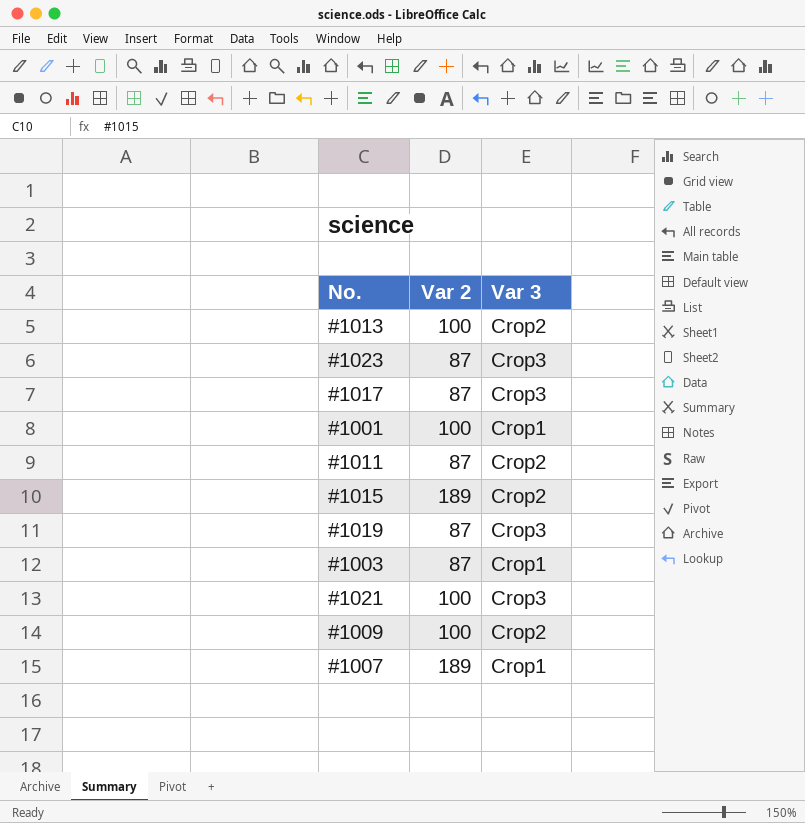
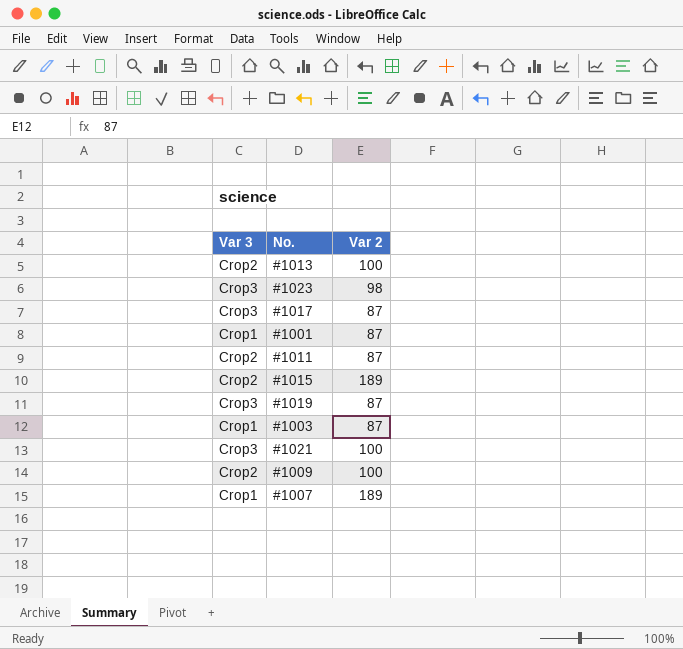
column Var 3 | position: 3 -> 1
#1023 | Var 2: 87 -> 98
#1001 | Var 2: 100 -> 87

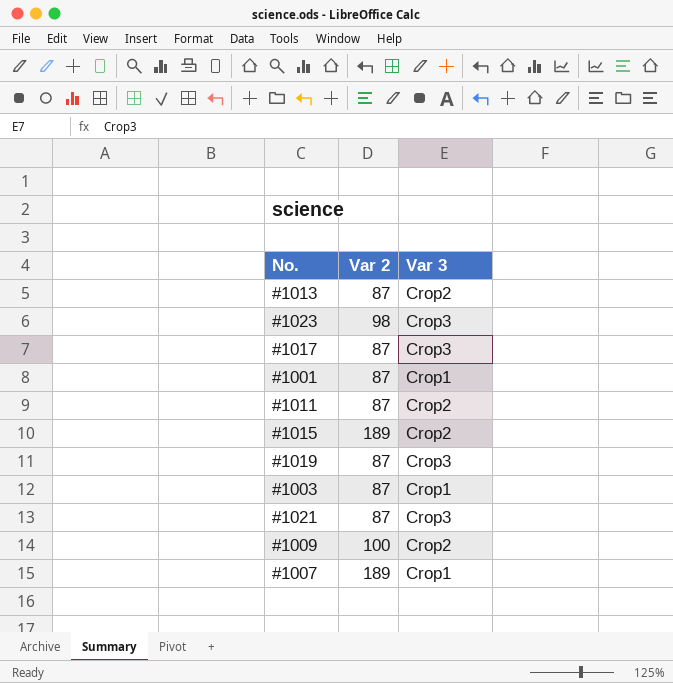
column Var 3 | position: 1 -> 3
#1013 | Var 2: 100 -> 87
#1021 | Var 2: 100 -> 87

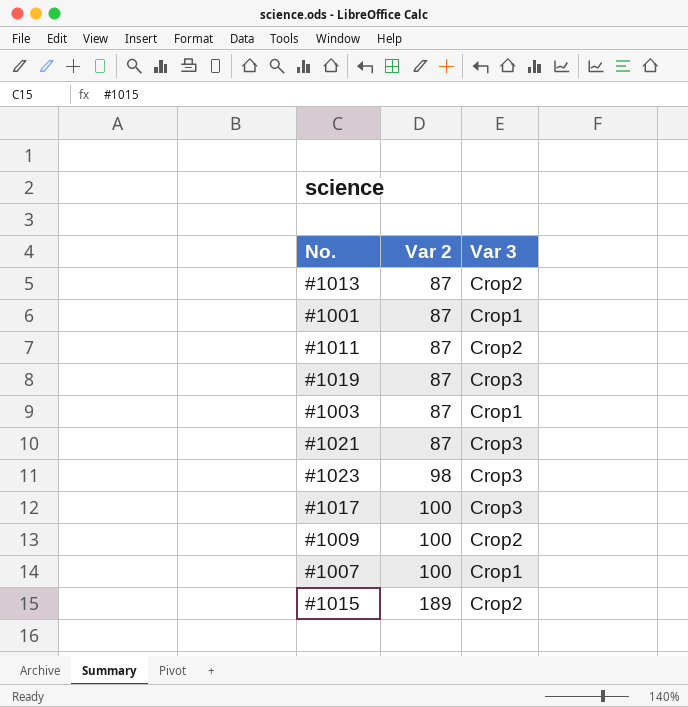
row order: none -> Var 2 ascending
#1017 | Var 2: 87 -> 100
#1007 | Var 2: 189 -> 100

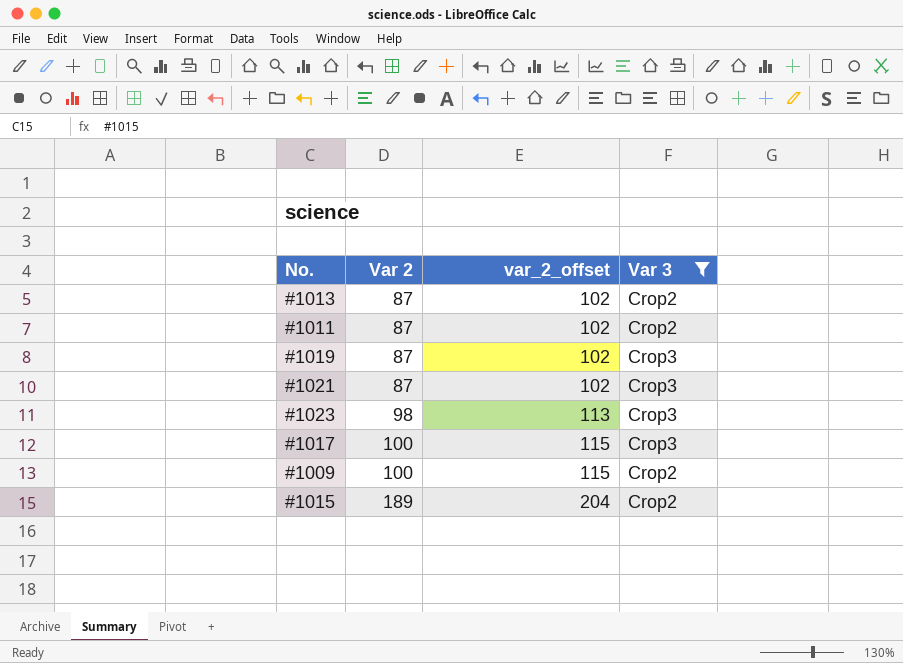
filter: none -> Var 3 != Crop1
column var_2_offset | formula: none -> [Var 2] + 15

